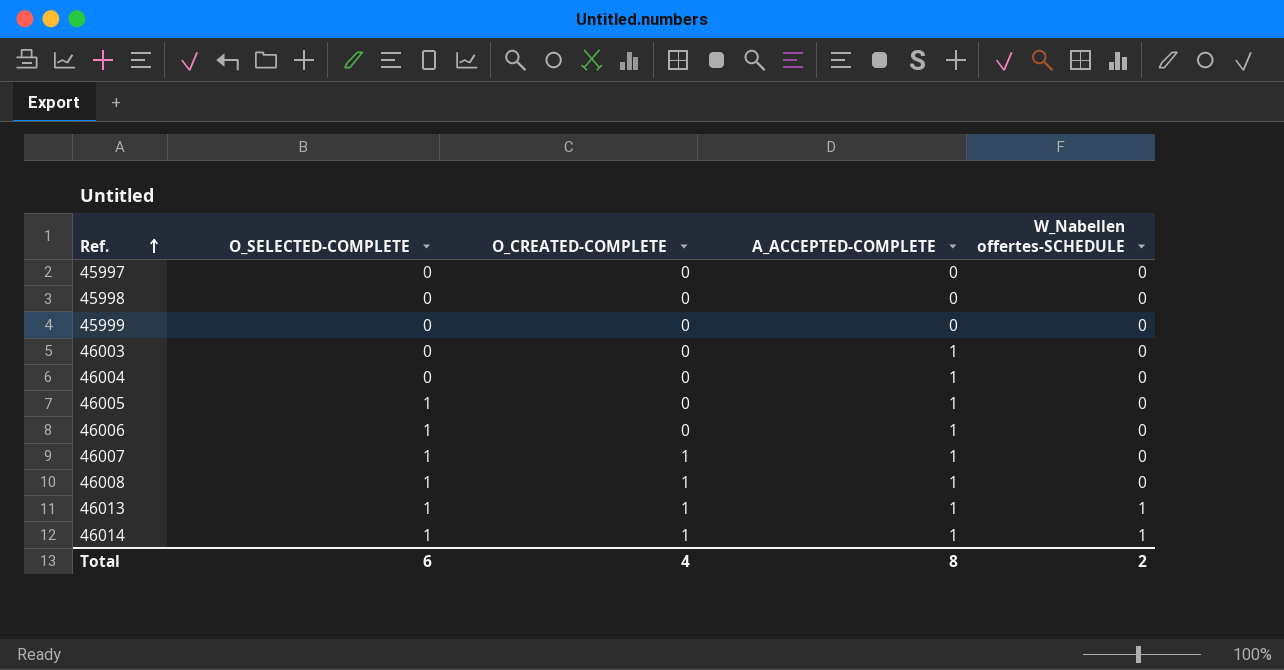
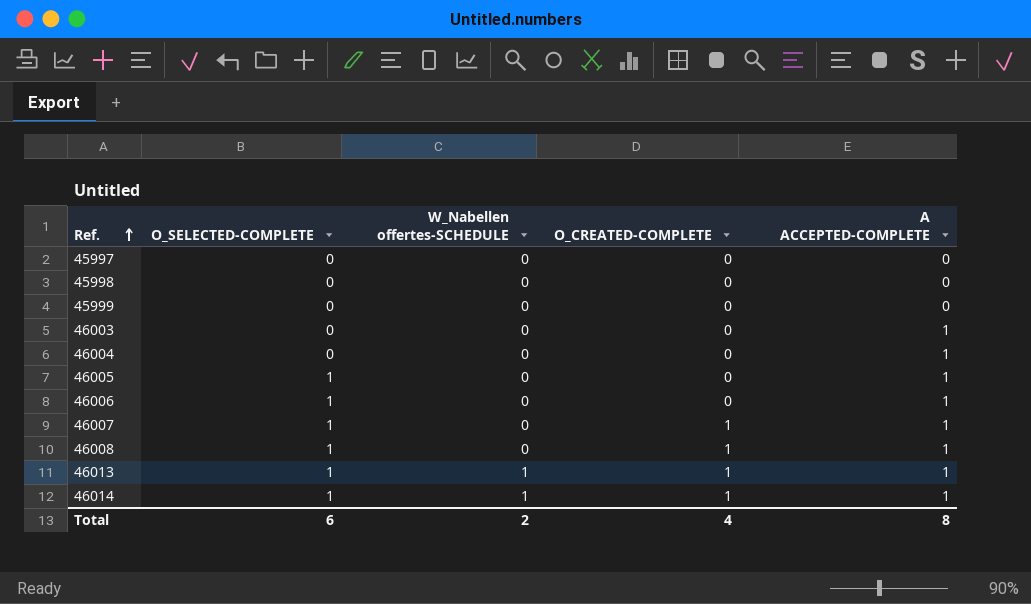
column W_Nabellen offertes-SCHEDULE | position: 5 -> 3
column name: A_ACCEPTED-COMPLETE -> A ACCEPTED-COMPLETE

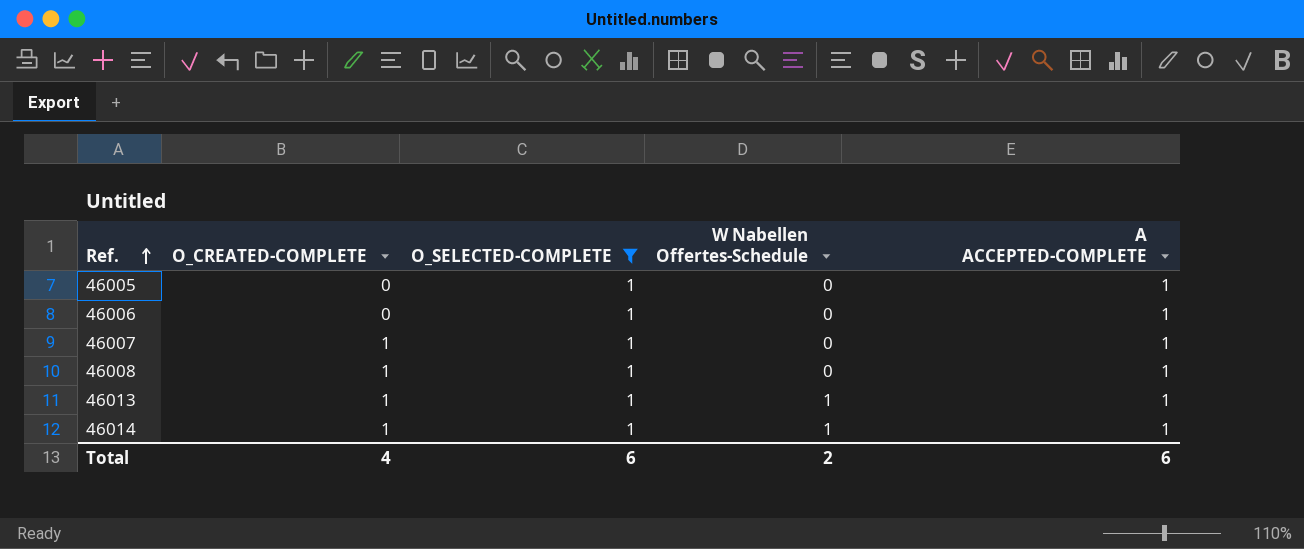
filter: none -> O_SELECTED-COMPLETE = 1
column O_CREATED-COMPLETE | position: 4 -> 2
column name: W_Nabellen offertes-SCHEDULE -> W Nabellen Offertes-Schedule
Total | A ACCEPTED-COMPLETE: 8 -> 6

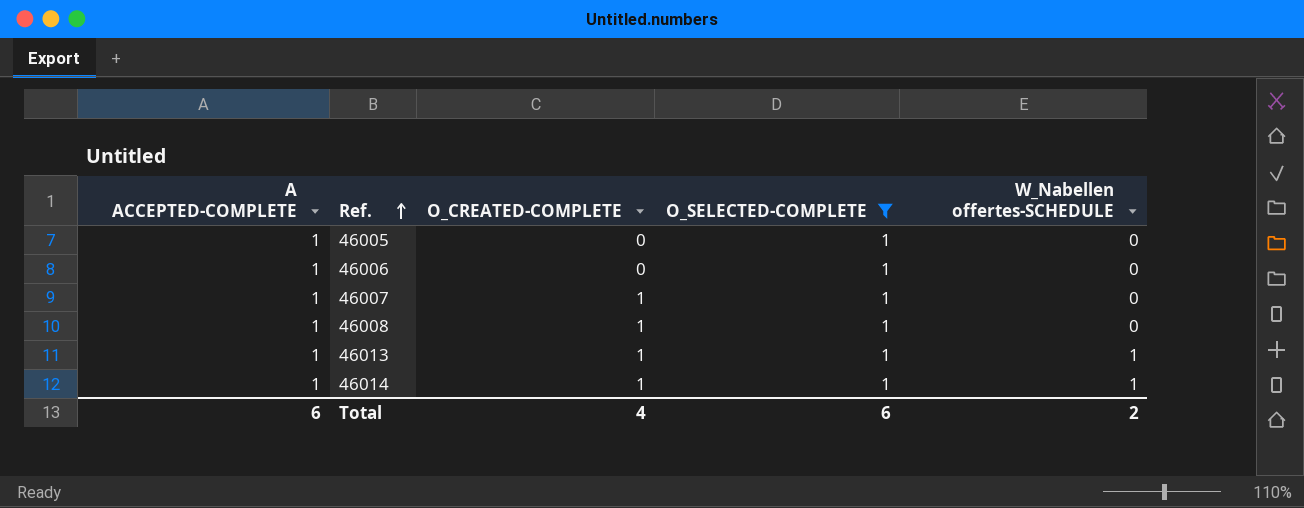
column A ACCEPTED-COMPLETE | position: 5 -> 1
column name: W Nabellen Offertes-Schedule -> W_Nabellen offertes-SCHEDULE

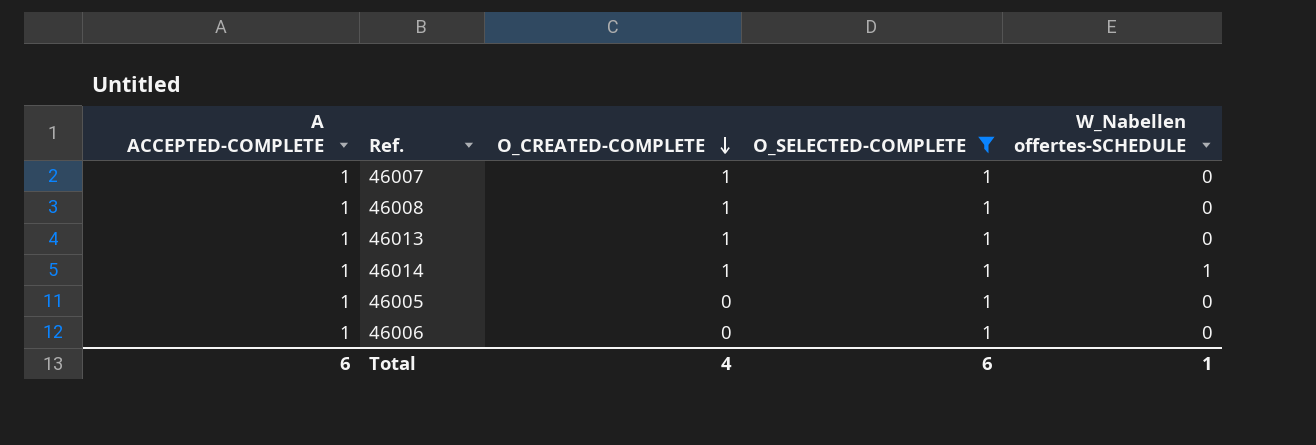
row order: Ref. ascending -> O_CREATED-COMPLETE descending
46013 | W_Nabellen offertes-SCHEDULE: 1 -> 0
Total | W_Nabellen offertes-SCHEDULE: 2 -> 1

